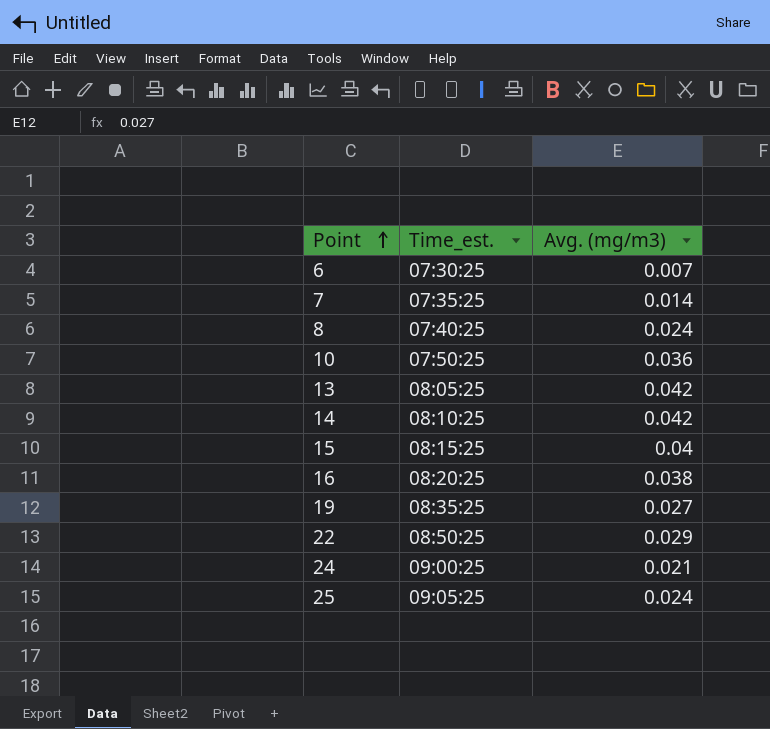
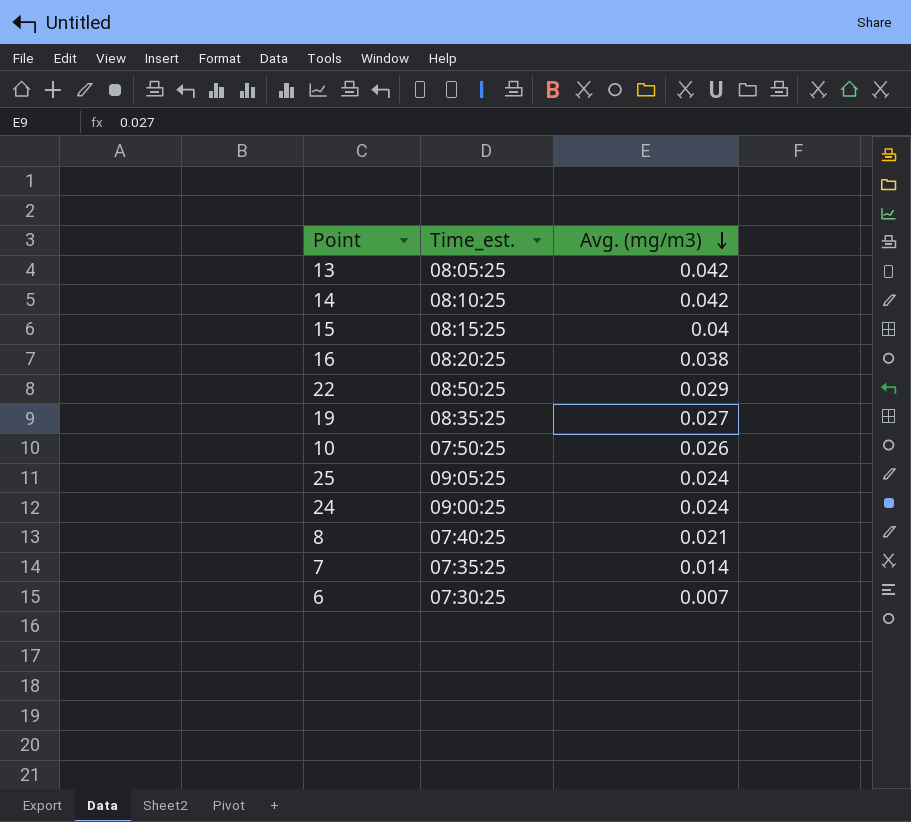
row order: Point ascending -> Avg. (mg/m3) descending
10 | Avg. (mg/m3): 0.036 -> 0.026
24 | Avg. (mg/m3): 0.021 -> 0.024
8 | Avg. (mg/m3): 0.024 -> 0.021

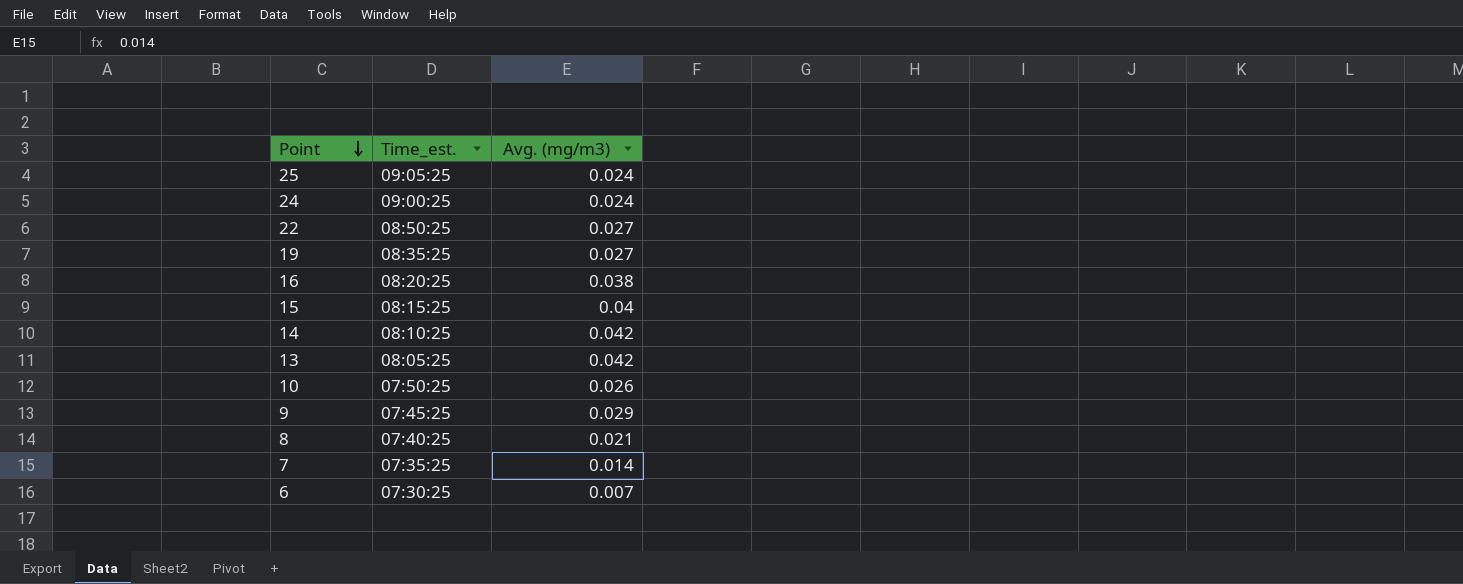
row order: Avg. (mg/m3) descending -> Point descending
22 | Avg. (mg/m3): 0.029 -> 0.027
row 9: none -> 07:45:25 | 0.029

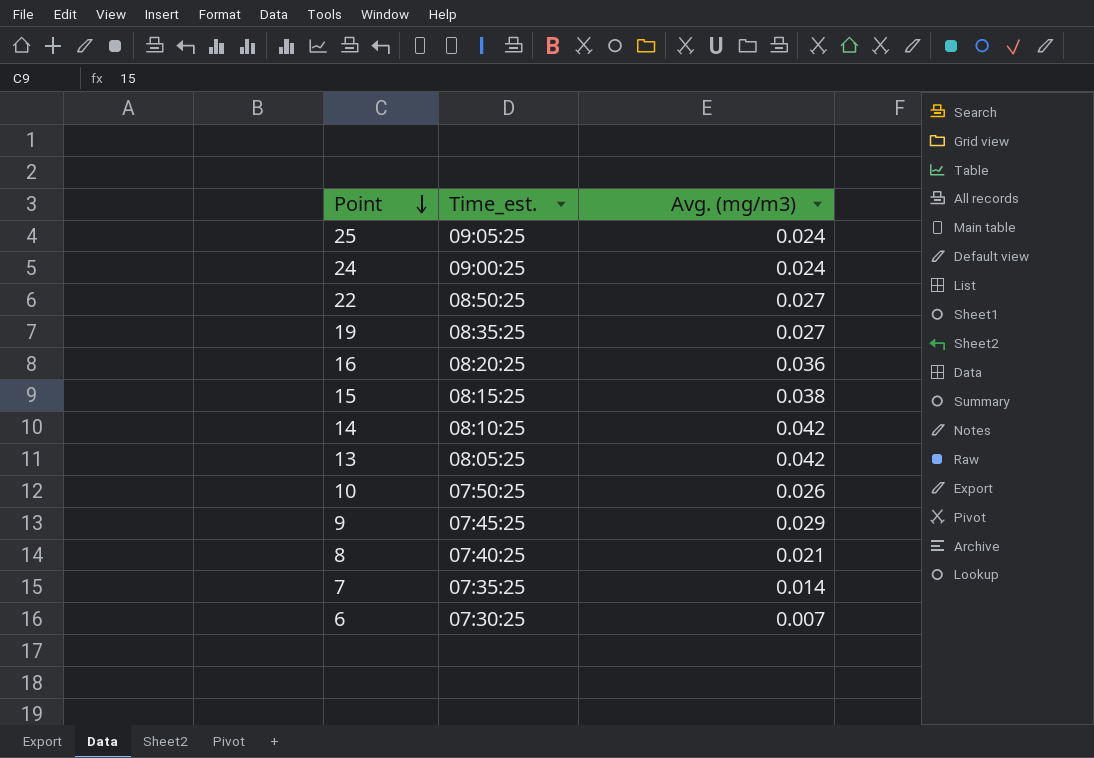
16 | Avg. (mg/m3): 0.038 -> 0.036
15 | Avg. (mg/m3): 0.04 -> 0.038

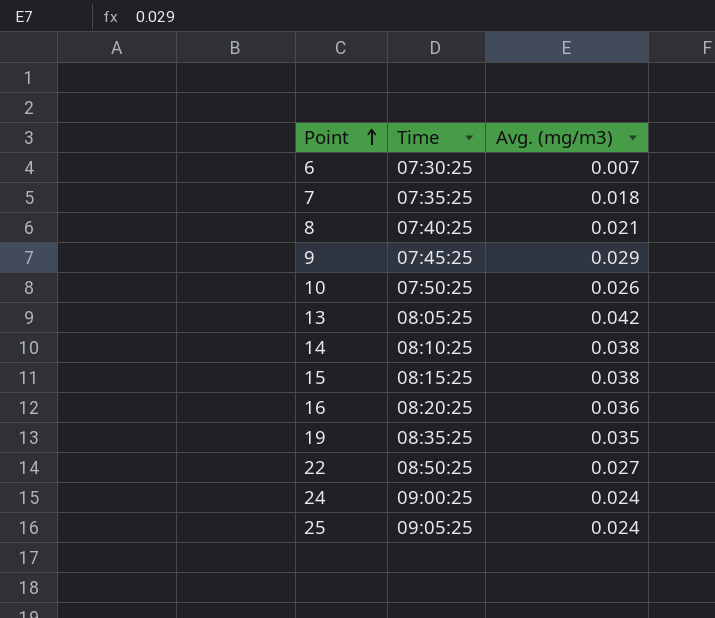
row order: Point descending -> Point ascending
column name: Time_est. -> Time
7 | Avg. (mg/m3): 0.014 -> 0.018
14 | Avg. (mg/m3): 0.042 -> 0.038
19 | Avg. (mg/m3): 0.027 -> 0.035

